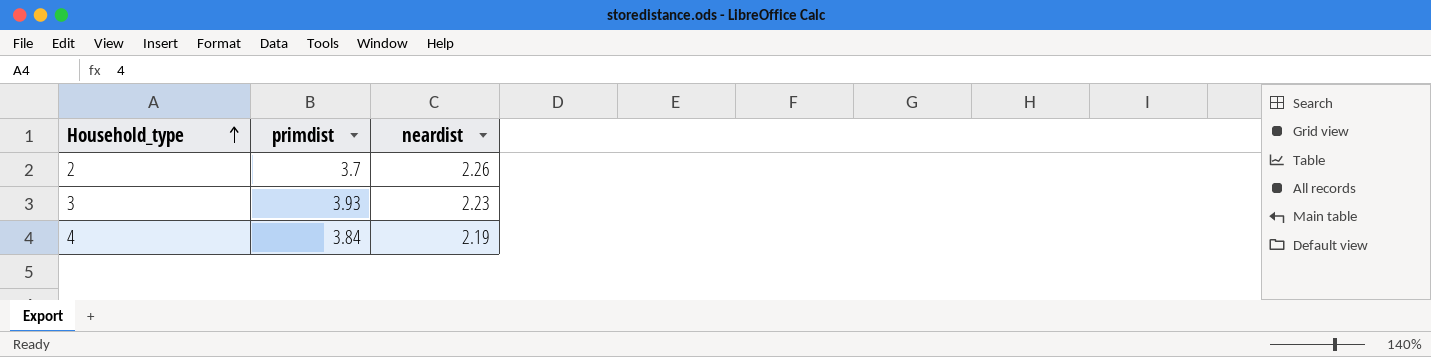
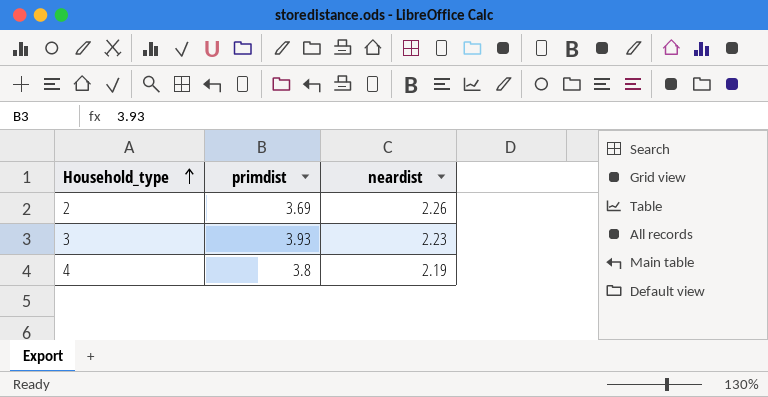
2 | primdist: 3.7 -> 3.69
4 | primdist: 3.84 -> 3.8

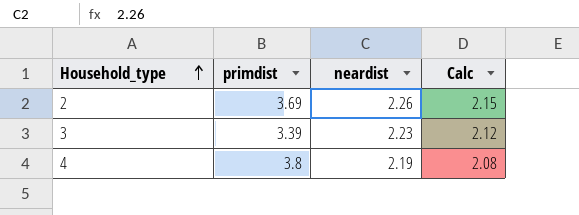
column Calc | formula: none -> [neardist] * 0.95
3 | primdist: 3.93 -> 3.39

